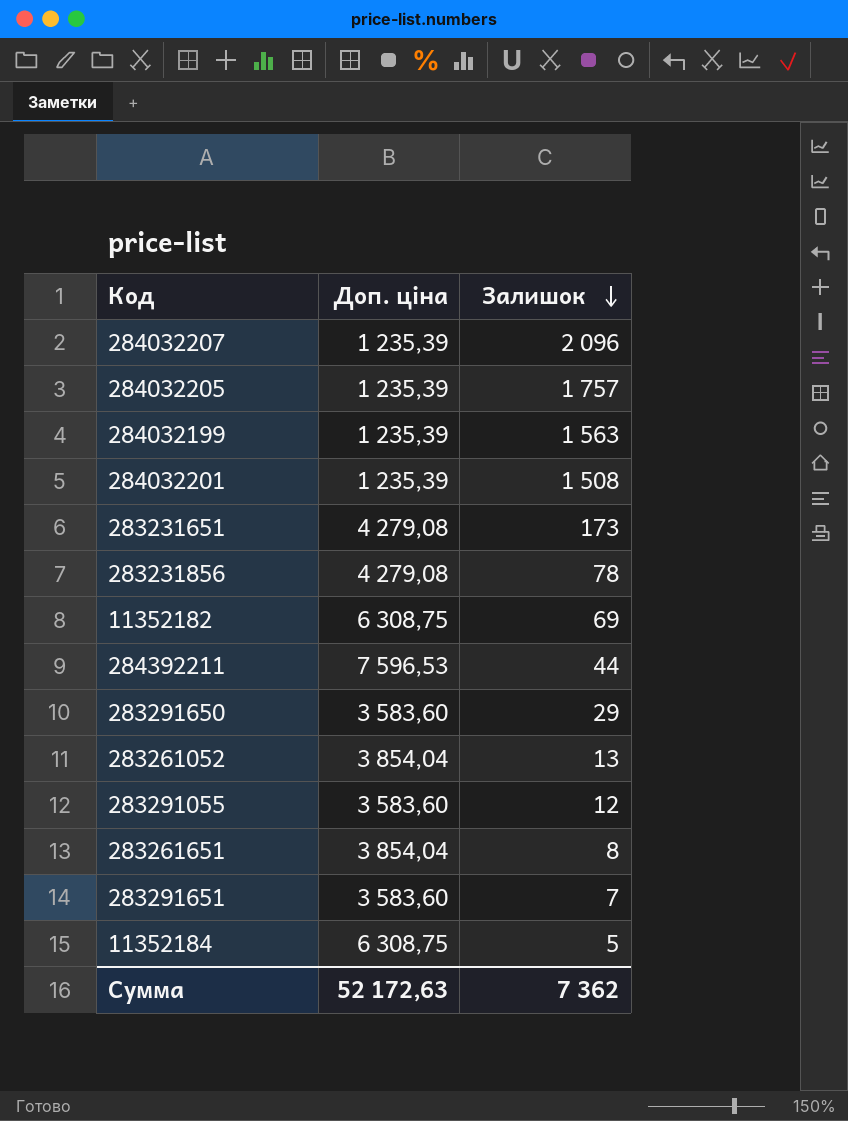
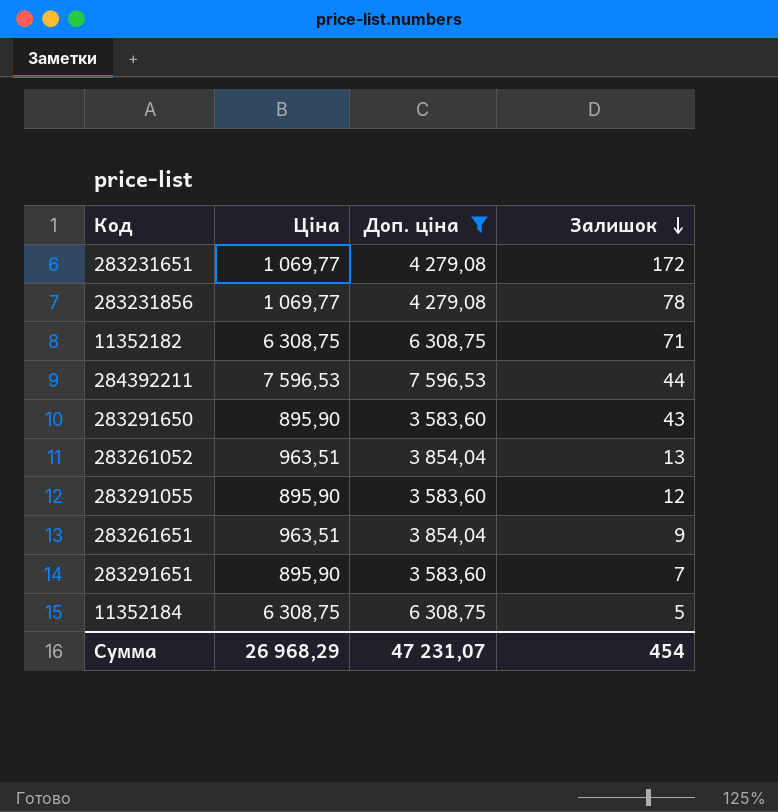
filter: none -> Доп. ціна != 1 235,39
column Ціна | position: none -> 2
283231651 | Залишок: 173 -> 172
11352182 | Залишок: 69 -> 71
283291650 | Залишок: 29 -> 43
283261651 | Залишок: 8 -> 9
Сумма | Доп. ціна: 52 172,63 -> 47 231,07
Сумма | Залишок: 7 362 -> 454

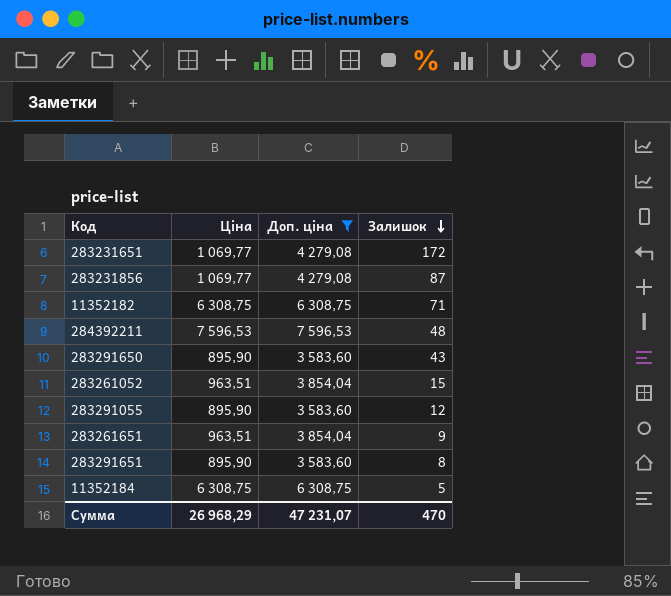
283231856 | Залишок: 78 -> 87
284392211 | Залишок: 44 -> 48
283261052 | Залишок: 13 -> 15
283291651 | Залишок: 7 -> 8
Сумма | Залишок: 454 -> 470

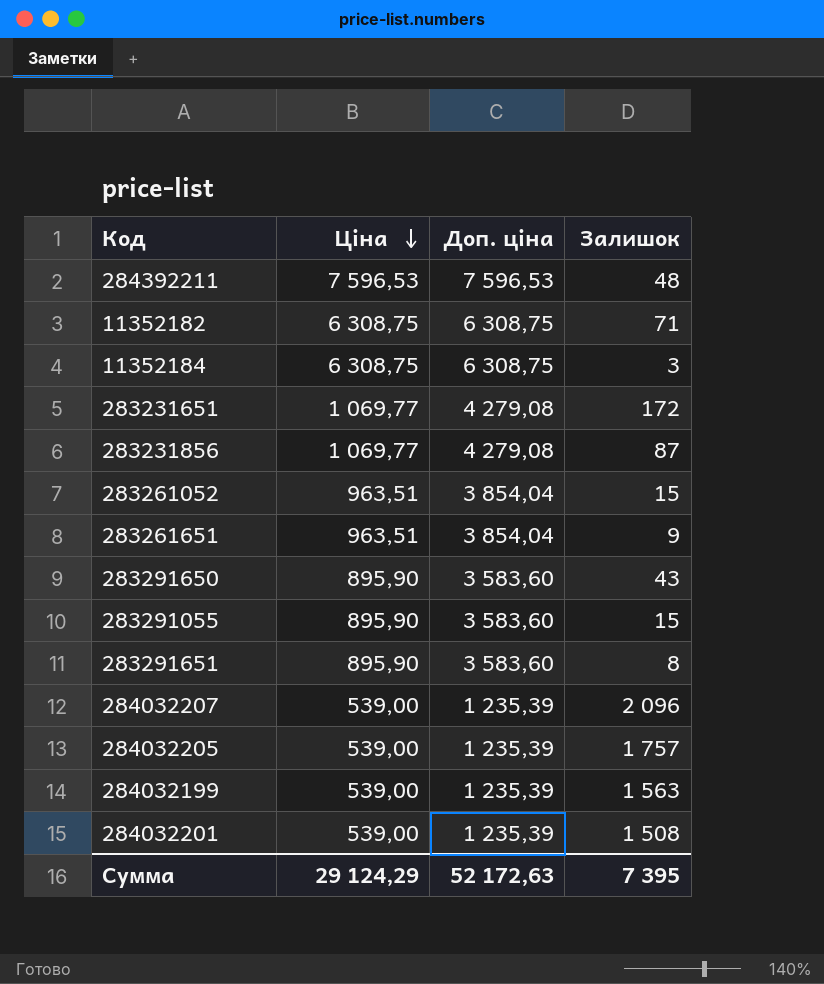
filter: Доп. ціна != 1 235,39 -> none
row order: Залишок descending -> Ціна descending
11352184 | Залишок: 5 -> 3
283291055 | Залишок: 12 -> 15
Сумма | Ціна: 26 968,29 -> 29 124,29
Сумма | Доп. ціна: 47 231,07 -> 52 172,63
Сумма | Залишок: 470 -> 7 395

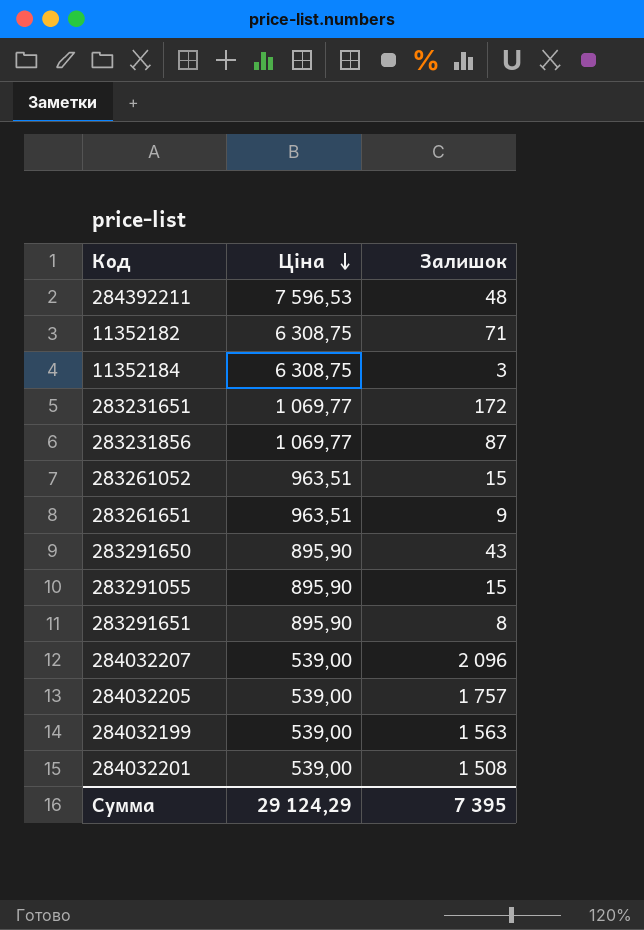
column Доп. ціна | position: 3 -> none

